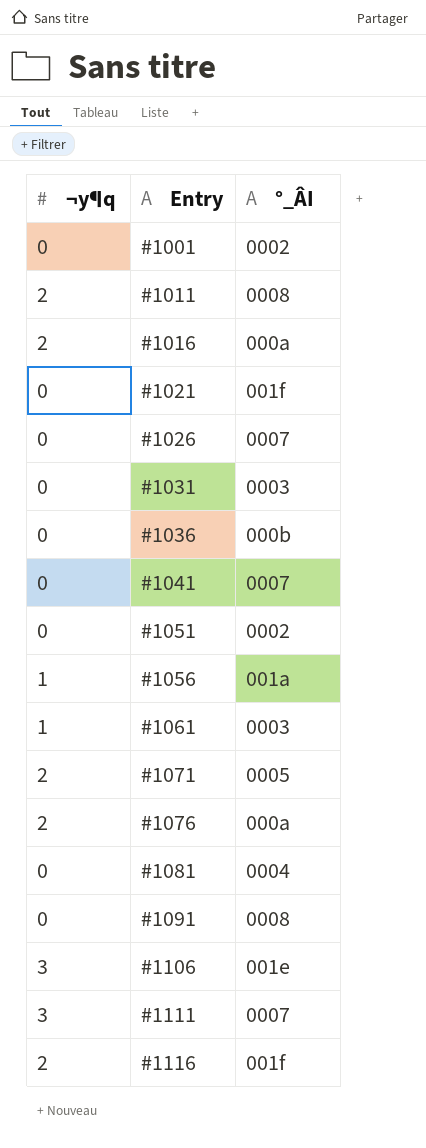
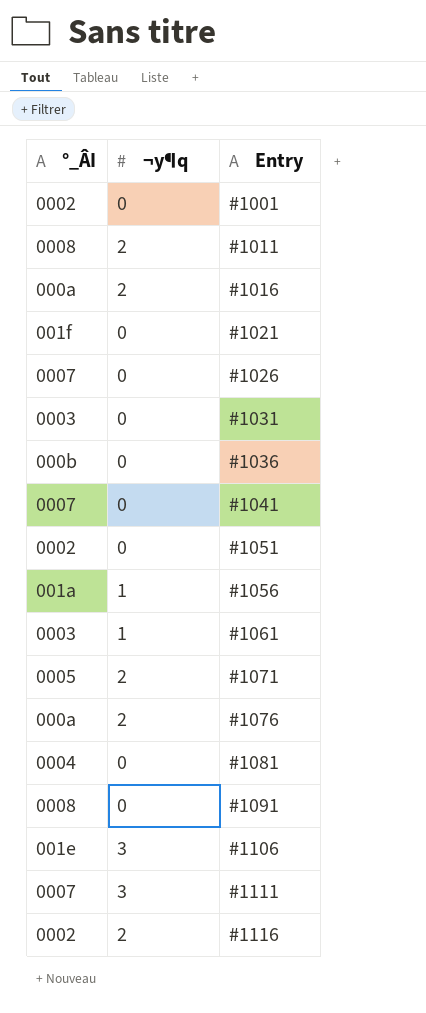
column °_ÂI | position: 3 -> 1
#1116 | °_ÂI: 001f -> 0002

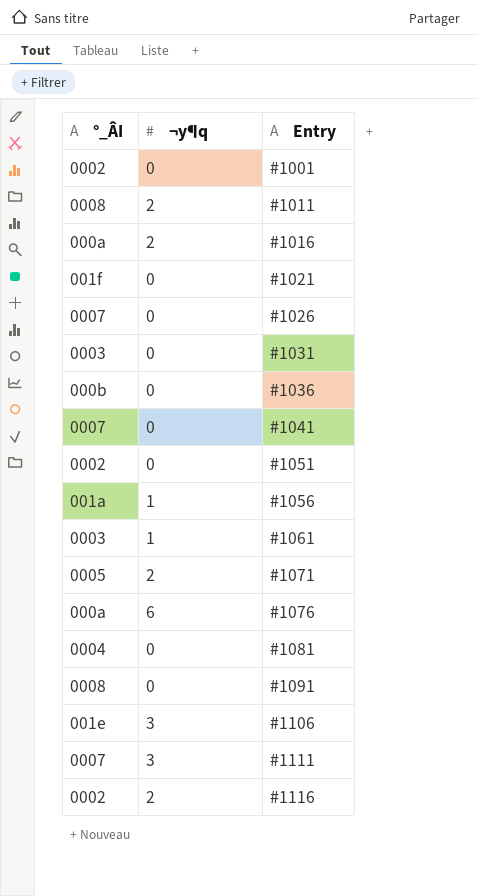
#1076 | ¬y¶q: 2 -> 6

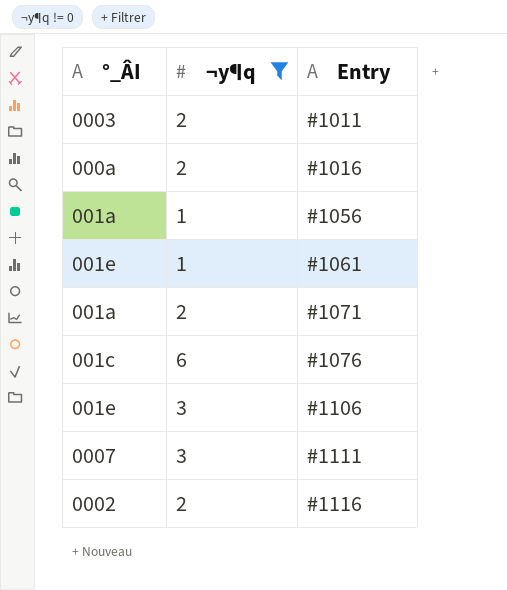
filter: none -> ¬y¶q != 0
#1011 | °_ÂI: 0008 -> 0003
#1061 | °_ÂI: 0003 -> 001e
#1071 | °_ÂI: 0005 -> 001a
#1076 | °_ÂI: 000a -> 001c

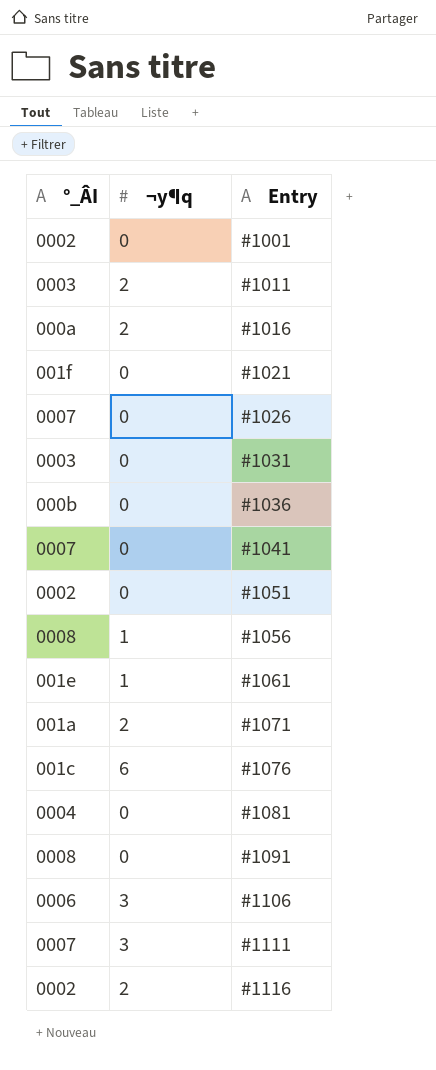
filter: ¬y¶q != 0 -> none
#1056 | °_ÂI: 001a -> 0008
#1106 | °_ÂI: 001e -> 0006

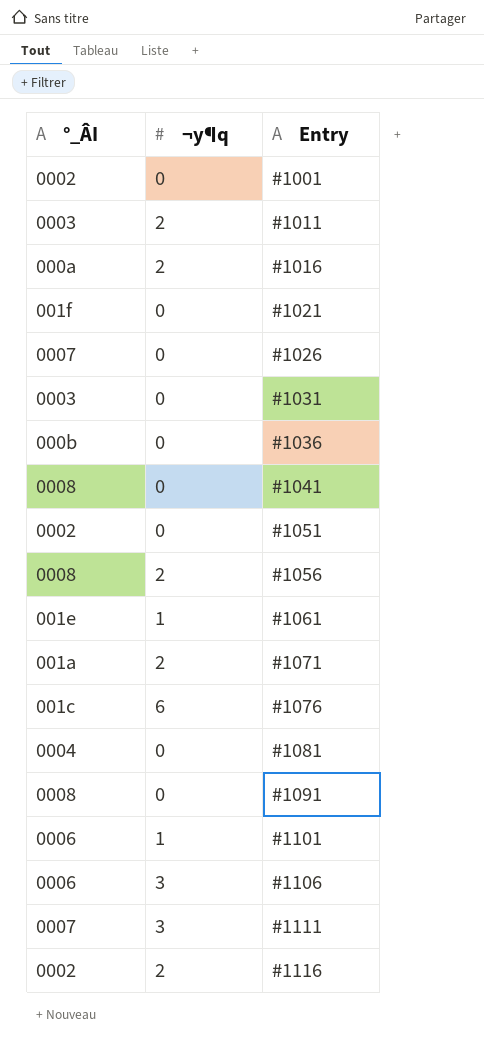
#1041 | °_ÂI: 0007 -> 0008
#1056 | ¬y¶q: 1 -> 2
row #1101: none -> 0006 | 1

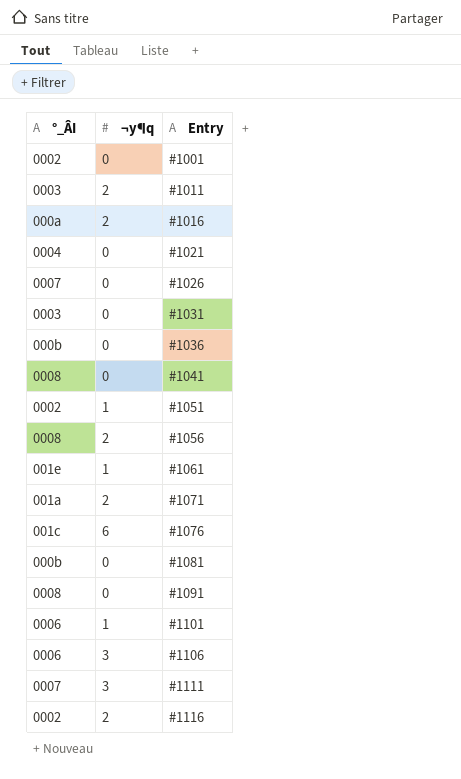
#1021 | °_ÂI: 001f -> 0004
#1051 | ¬y¶q: 0 -> 1
#1081 | °_ÂI: 0004 -> 000b

